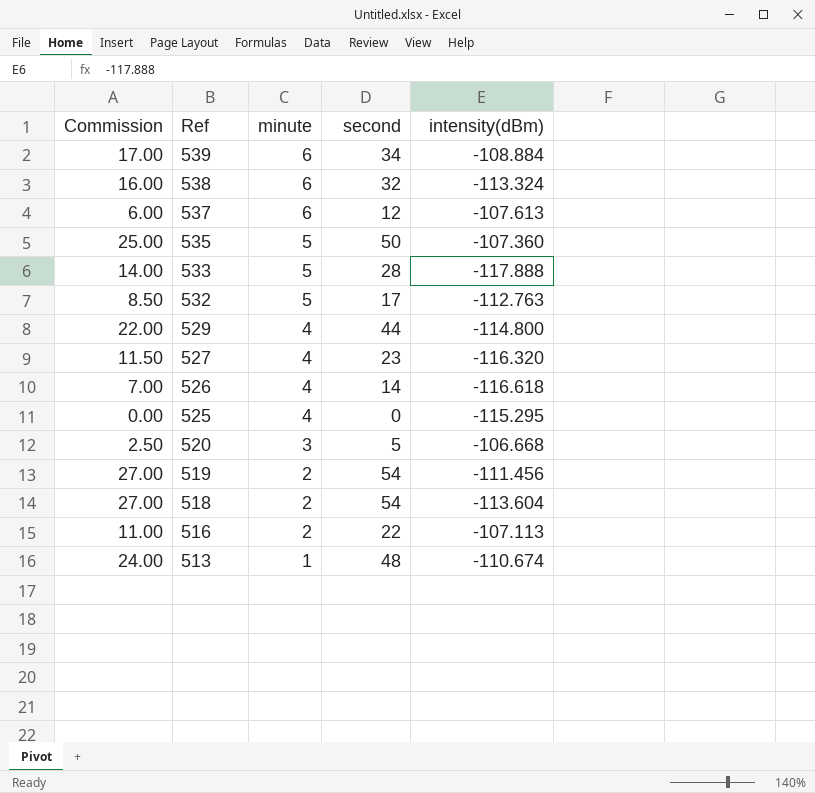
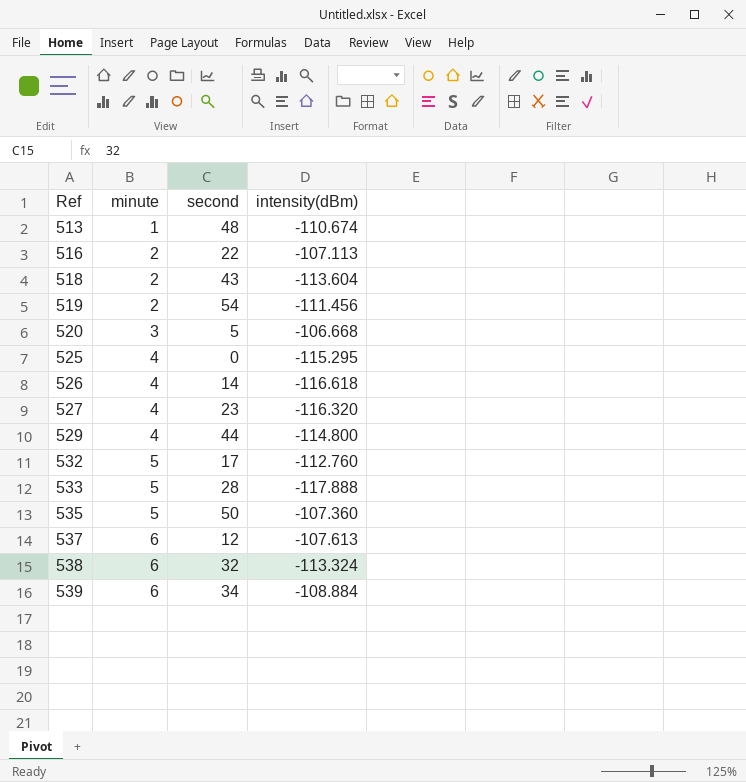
row order: Ref descending -> Ref ascending
column Commission | formula: [second] * 0.5 -> none
518 | second: 54 -> 43
532 | intensity(dBm): -112.763 -> -112.760

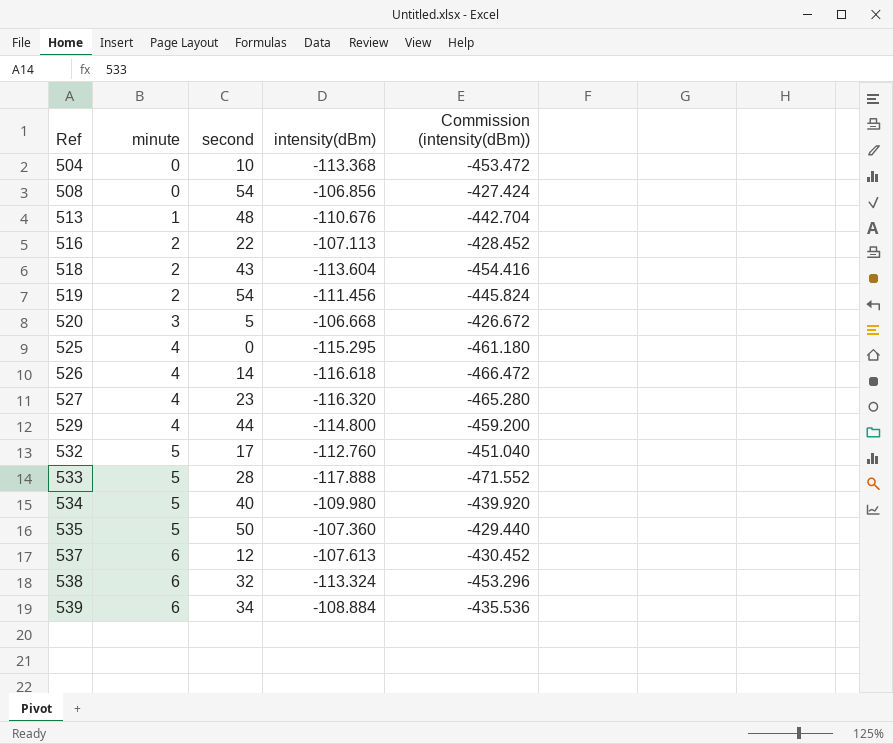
column Commission (intensity(dBm)) | formula: none -> [intensity(dBm)] * 4
row 504: none -> 0 | 10 | -113.368 | -453.472
row 508: none -> 0 | 54 | -106.856 | -427.424
513 | intensity(dBm): -110.674 -> -110.676
row 534: none -> 5 | 40 | -109.980 | -439.920

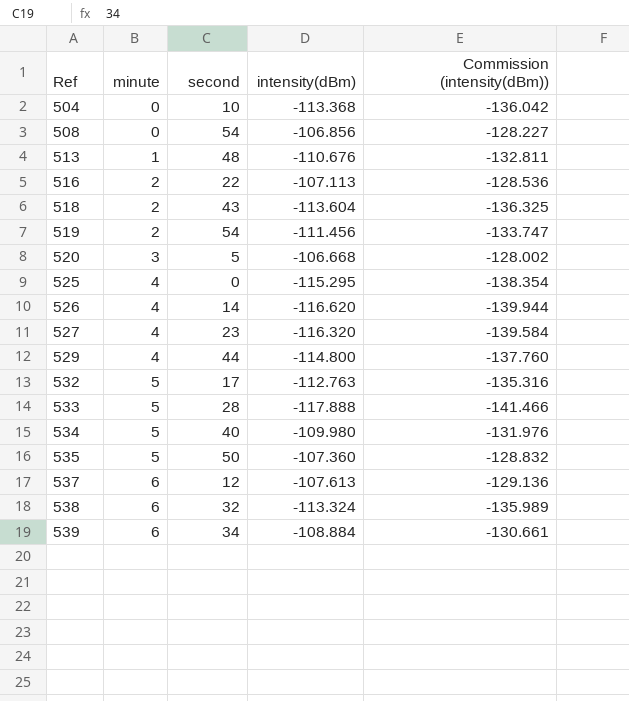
column Commission (intensity(dBm)) | formula: [intensity(dBm)] * 4 -> [intensity(dBm)] * 1.2
526 | intensity(dBm): -116.618 -> -116.620
532 | intensity(dBm): -112.760 -> -112.763

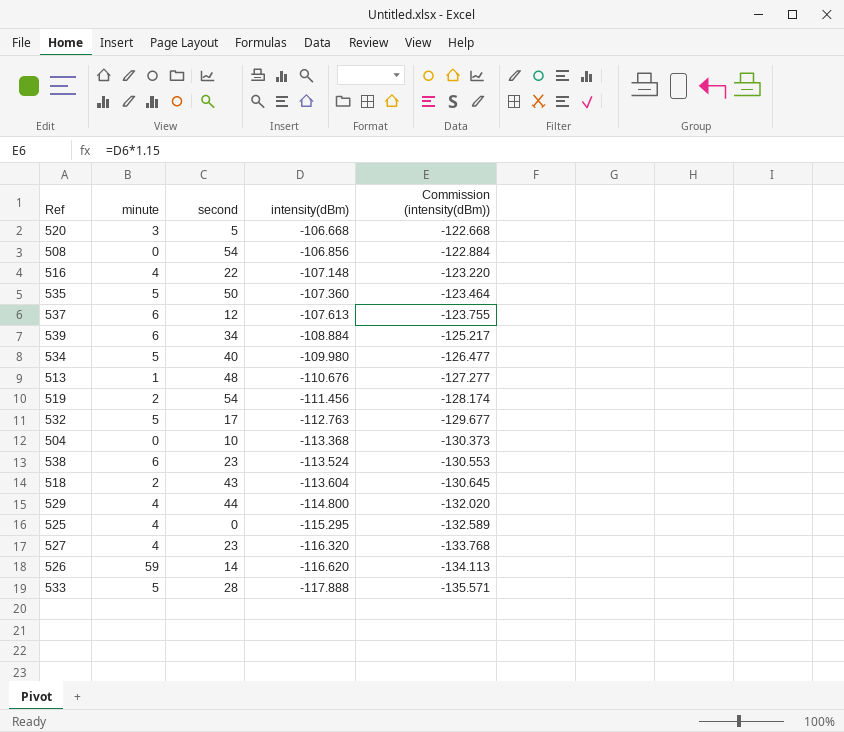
row order: Ref ascending -> intensity(dBm) descending
column Commission (intensity(dBm)) | formula: [intensity(dBm)] * 1.2 -> [intensity(dBm)] * 1.15
516 | minute: 2 -> 4
516 | intensity(dBm): -107.113 -> -107.148
538 | second: 32 -> 23
538 | intensity(dBm): -113.324 -> -113.524
526 | minute: 4 -> 59

